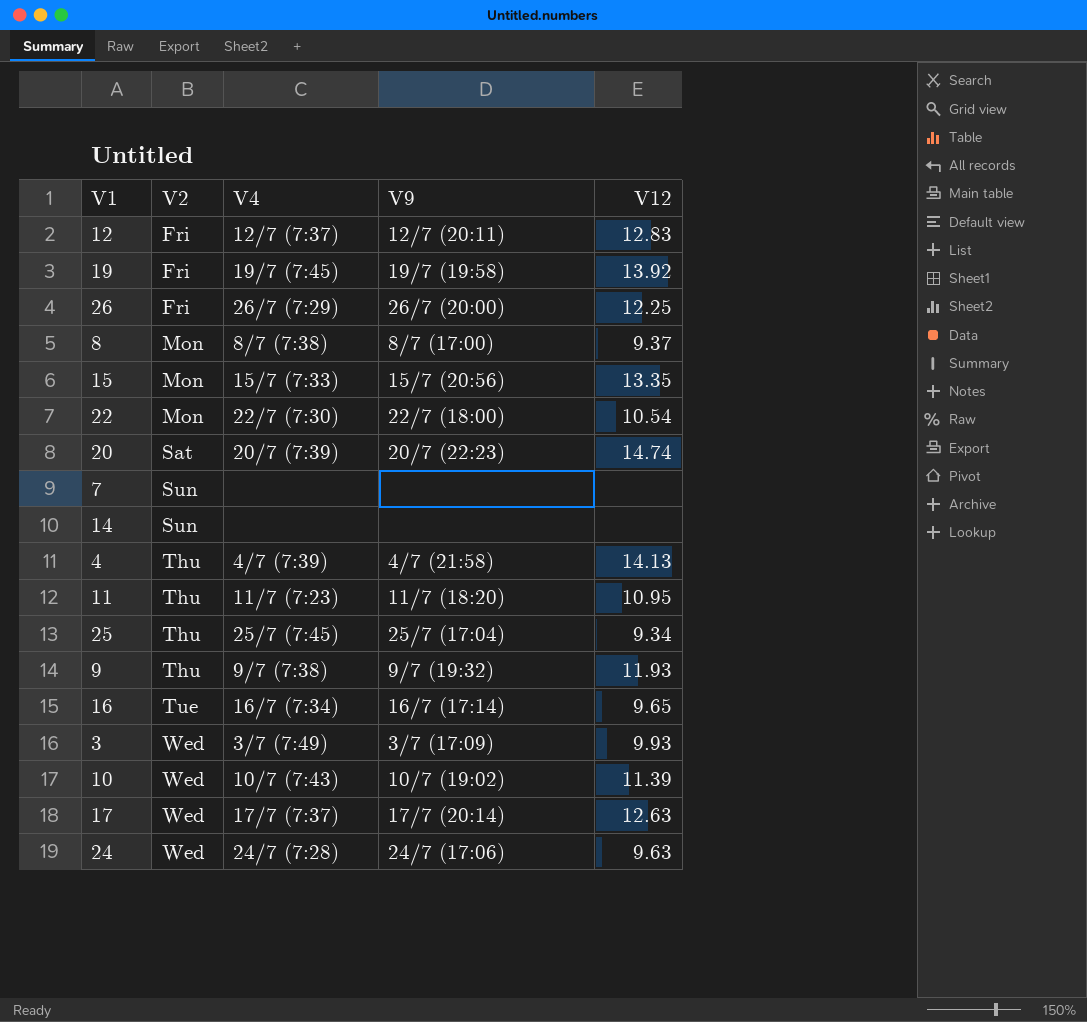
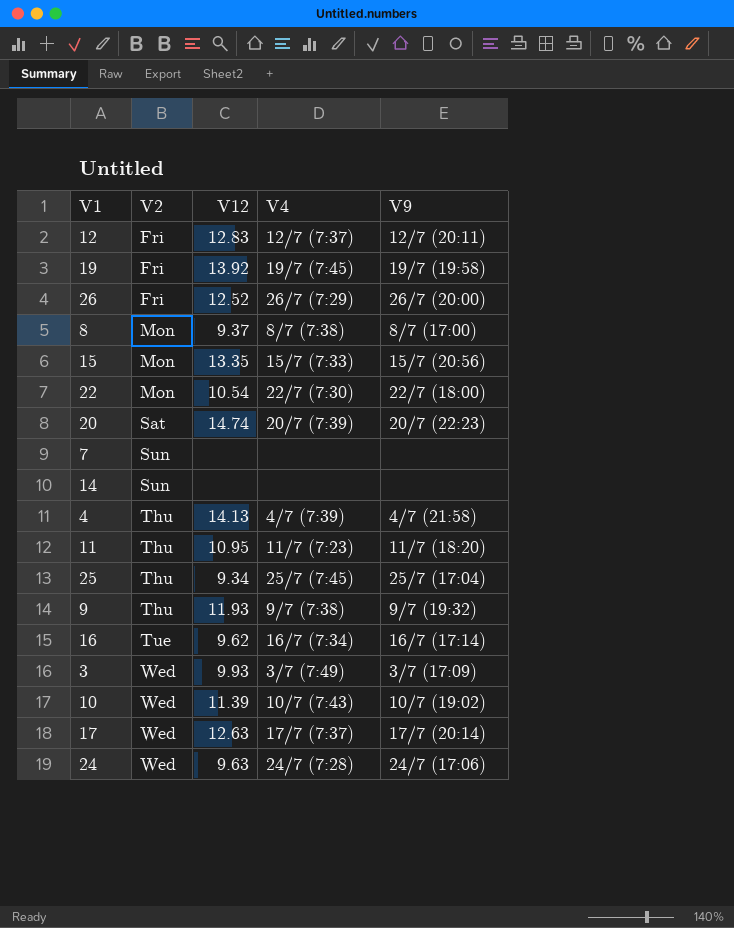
column V12 | position: 5 -> 3
26 | V12: 12.25 -> 12.52
16 | V12: 9.65 -> 9.62

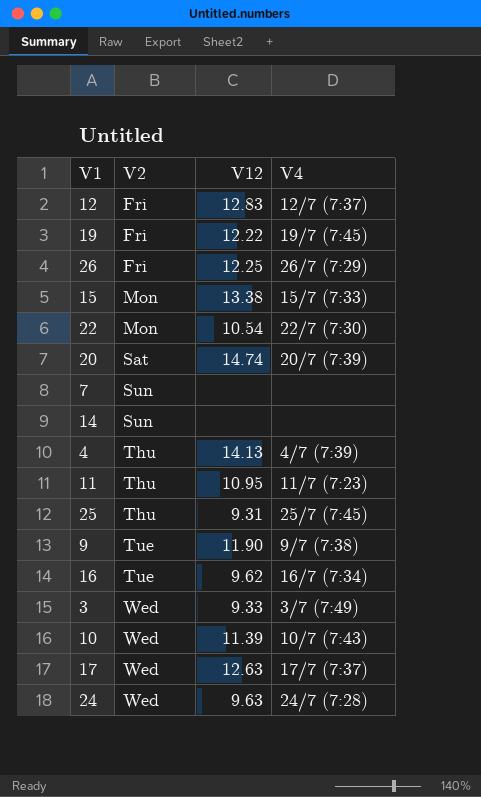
column V9 | position: 5 -> none
row 8: Mon | 9.37 | 8/7 (7:38) | 8/7 (17:00) -> none
19 | V12: 13.92 -> 12.22
26 | V12: 12.52 -> 12.25
15 | V12: 13.35 -> 13.38
25 | V12: 9.34 -> 9.31
9 | V2: Thu -> Tue
9 | V12: 11.93 -> 11.90
3 | V12: 9.93 -> 9.33

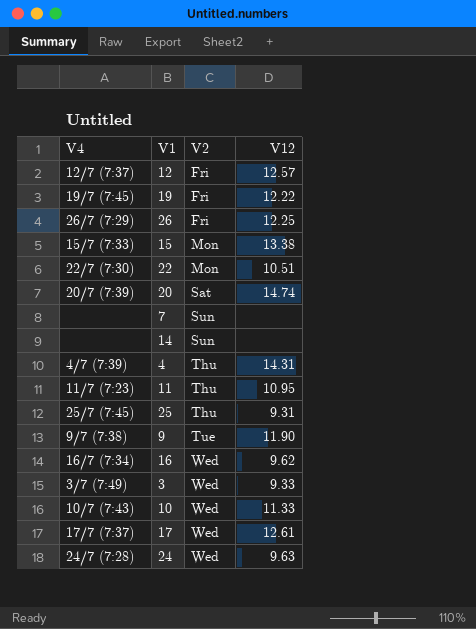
column V4 | position: 4 -> 1
12 | V12: 12.83 -> 12.57
22 | V12: 10.54 -> 10.51
4 | V12: 14.13 -> 14.31
16 | V2: Tue -> Wed
10 | V12: 11.39 -> 11.33
17 | V12: 12.63 -> 12.61

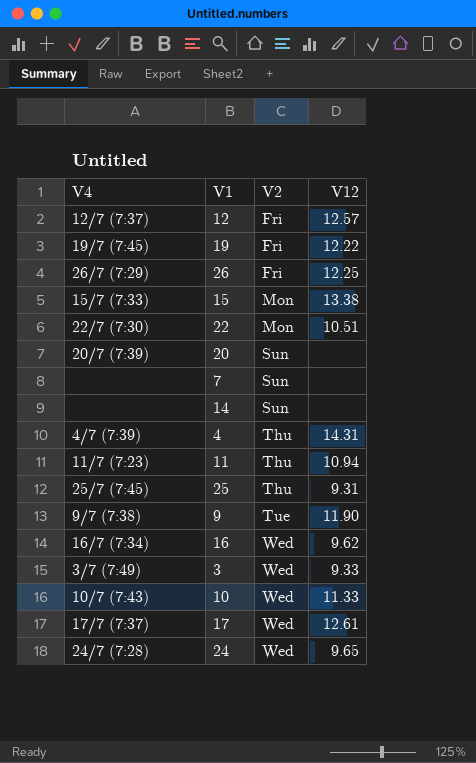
20 | V2: Sat -> Sun
20 | V12: 14.74 -> none
11 | V12: 10.95 -> 10.94
24 | V12: 9.63 -> 9.65

